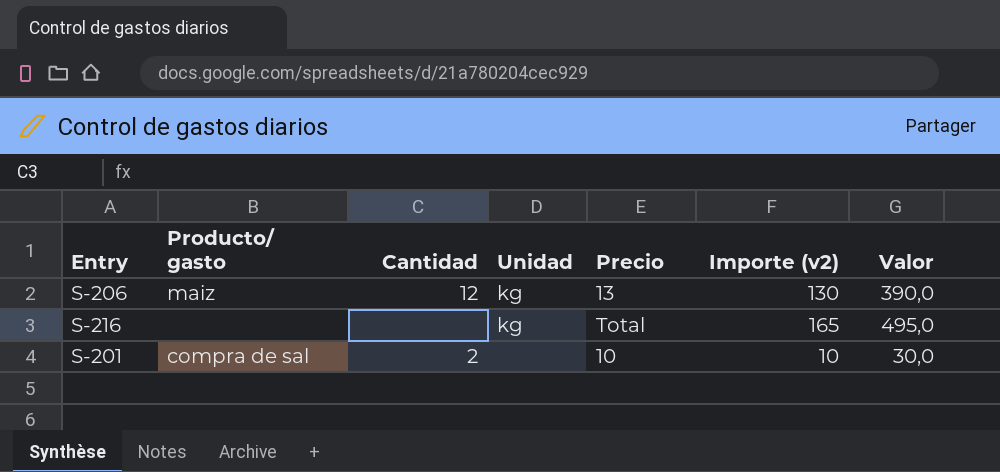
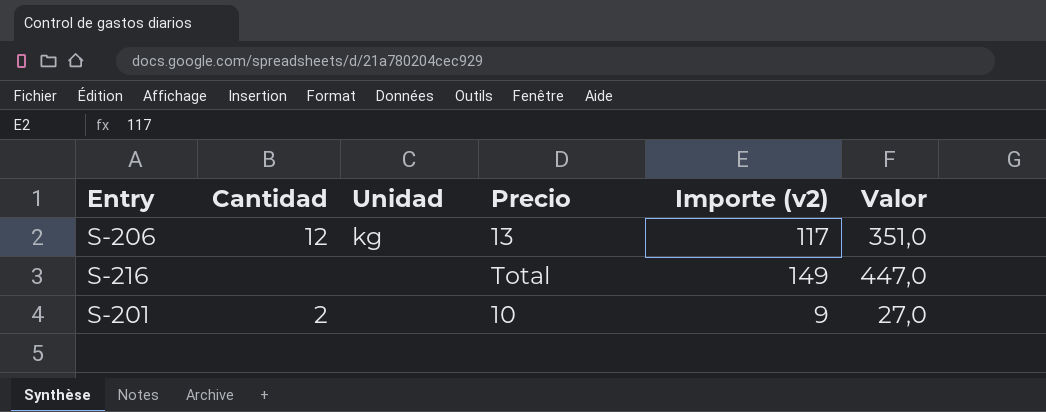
column Producto/ gasto | position: 2 -> none
S-206 | Importe (v2): 130 -> 117
S-206 | Valor: 390,0 -> 351,0
S-216 | Unidad: kg -> none
S-216 | Importe (v2): 165 -> 149
S-216 | Valor: 495,0 -> 447,0
S-201 | Importe (v2): 10 -> 9
S-201 | Valor: 30,0 -> 27,0

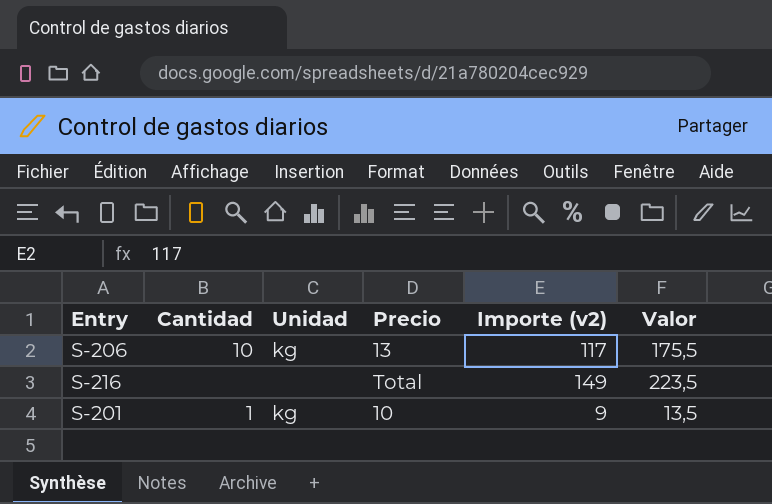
column Valor | formula: [Importe (v2)] * 3 -> [Importe (v2)] * 1,5
S-206 | Cantidad: 12 -> 10
S-201 | Cantidad: 2 -> 1
S-201 | Unidad: none -> kg

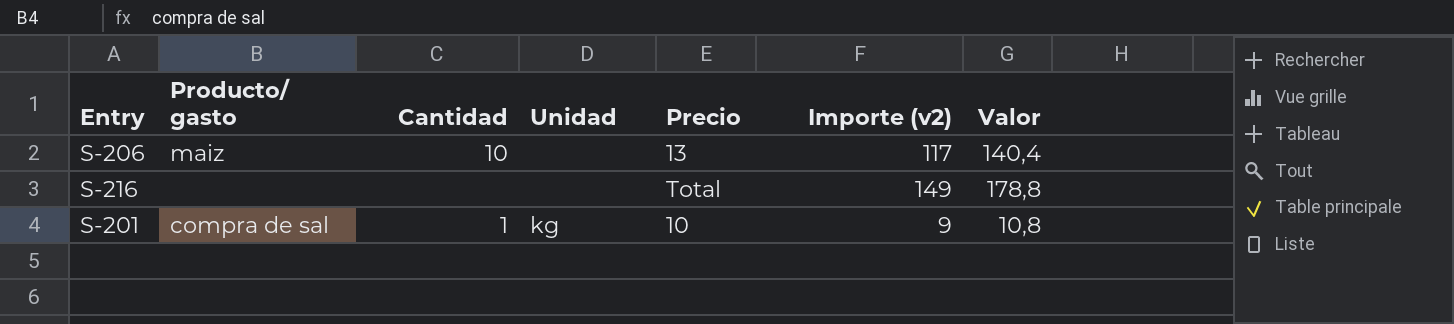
column Producto/ gasto | position: none -> 2
column Valor | formula: [Importe (v2)] * 1,5 -> [Importe (v2)] * 1,2
S-206 | Unidad: kg -> none

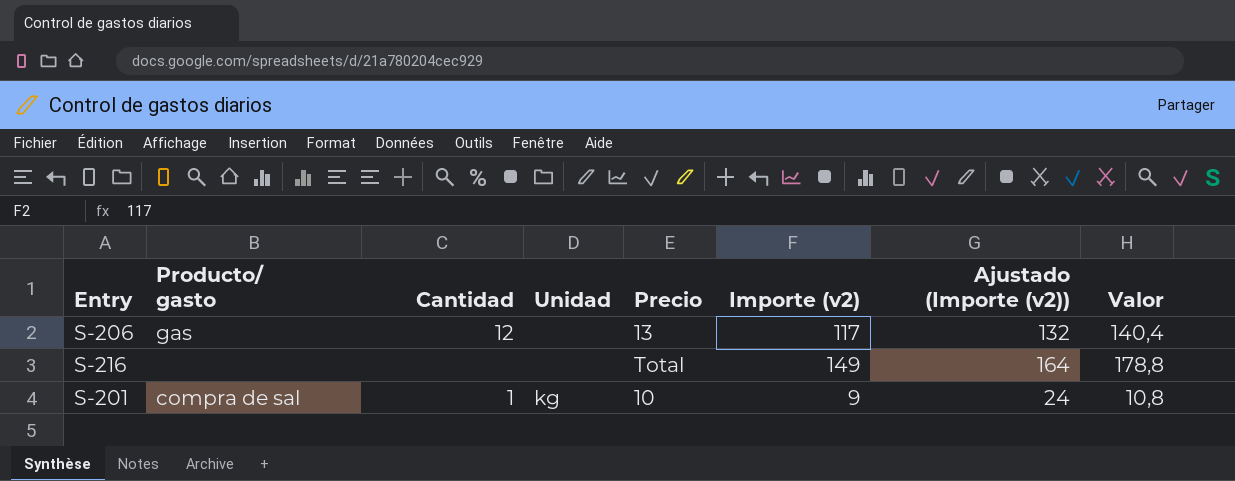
column Ajustado (Importe (v2)) | formula: none -> [Importe (v2)] + 15
S-206 | Producto/ gasto: maiz -> gas
S-206 | Cantidad: 10 -> 12

